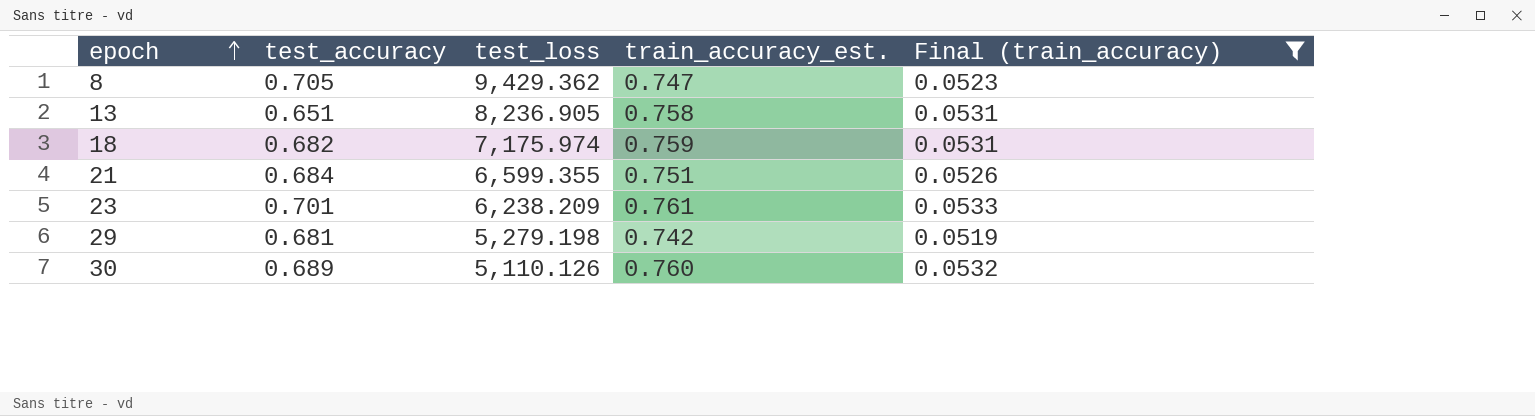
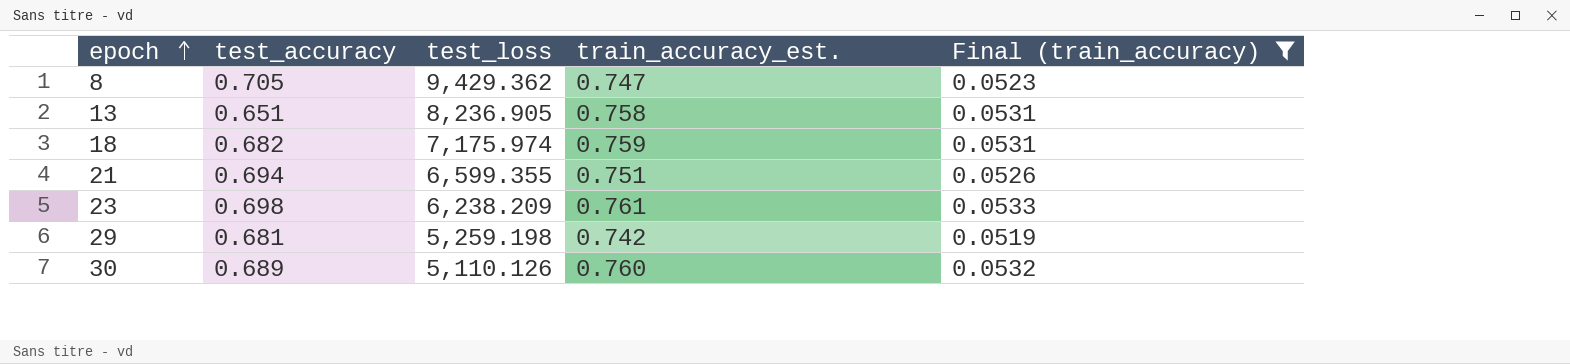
21 | test_accuracy: 0.684 -> 0.694
23 | test_accuracy: 0.701 -> 0.698
29 | test_loss: 5,279.198 -> 5,259.198

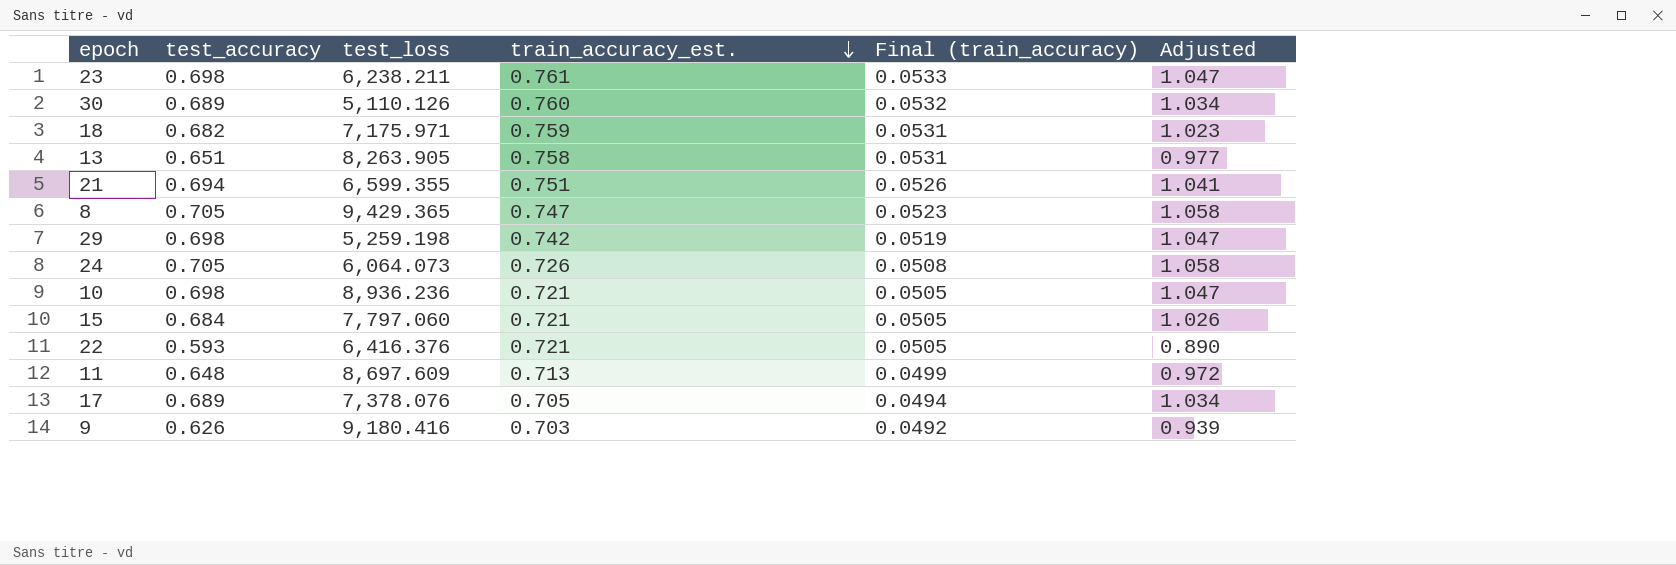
filter: Final (train_accuracy) >= 0.0519 -> none
row order: epoch ascending -> train_accuracy_est. descending
column Adjusted | formula: none -> [test_accuracy] * 1.5
23 | test_loss: 6,238.209 -> 6,238.211
18 | test_loss: 7,175.974 -> 7,175.971
13 | test_loss: 8,236.905 -> 8,263.905
8 | test_loss: 9,429.362 -> 9,429.365
29 | test_accuracy: 0.681 -> 0.698

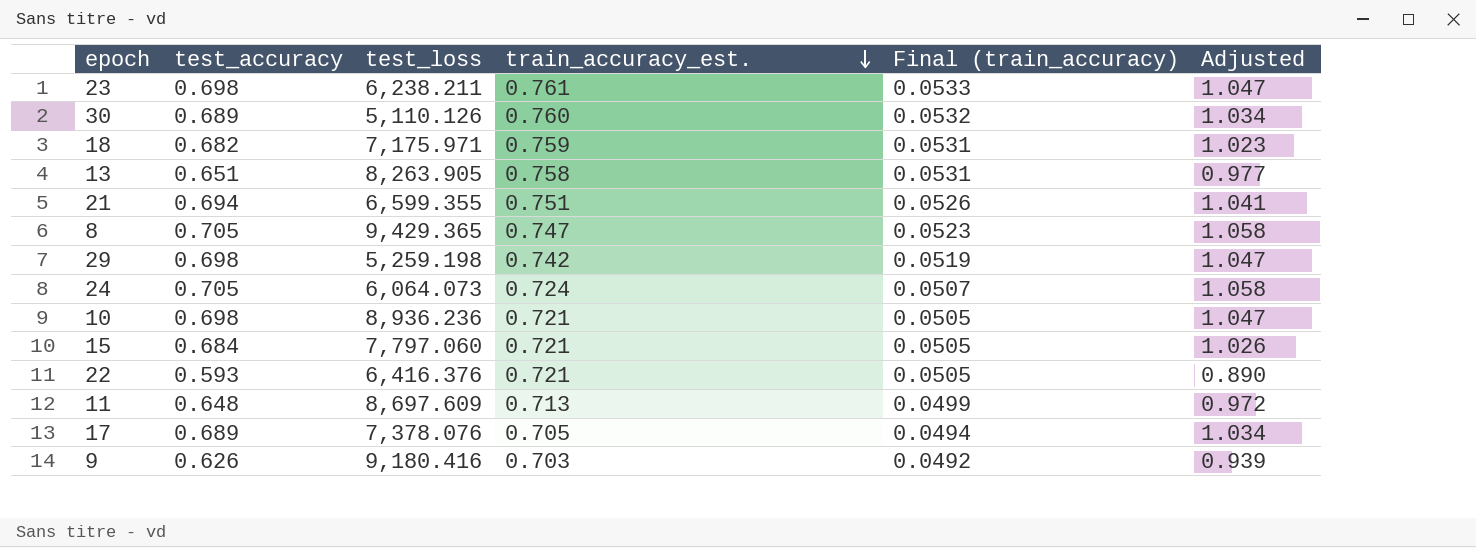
24 | train_accuracy_est.: 0.726 -> 0.724
24 | Final (train_accuracy): 0.0508 -> 0.0507

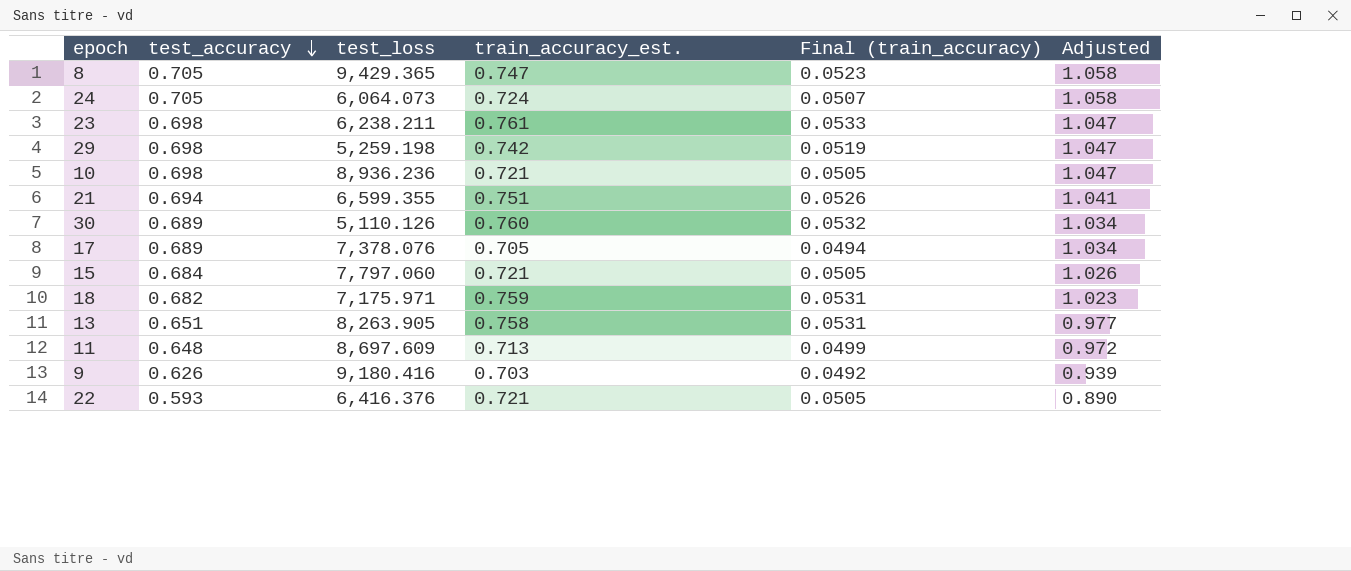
row order: train_accuracy_est. descending -> test_accuracy descending

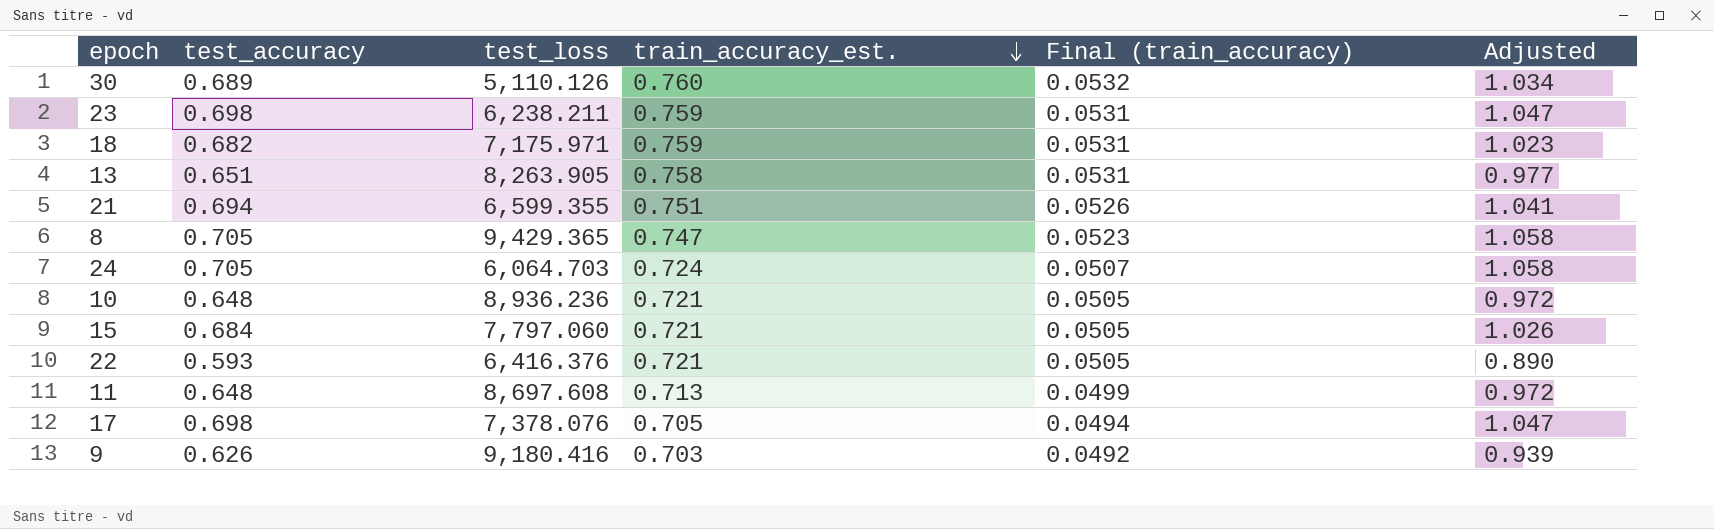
row order: test_accuracy descending -> train_accuracy_est. descending
row 29: 0.698 | 5,259.198 | 0.742 | 0.0519 | 1.047 -> none
23 | train_accuracy_est.: 0.761 -> 0.759
23 | Final (train_accuracy): 0.0533 -> 0.0531
24 | test_loss: 6,064.073 -> 6,064.703
10 | test_accuracy: 0.698 -> 0.648
10 | Adjusted: 1.047 -> 0.972
11 | test_loss: 8,697.609 -> 8,697.608
17 | test_accuracy: 0.689 -> 0.698
17 | Adjusted: 1.034 -> 1.047

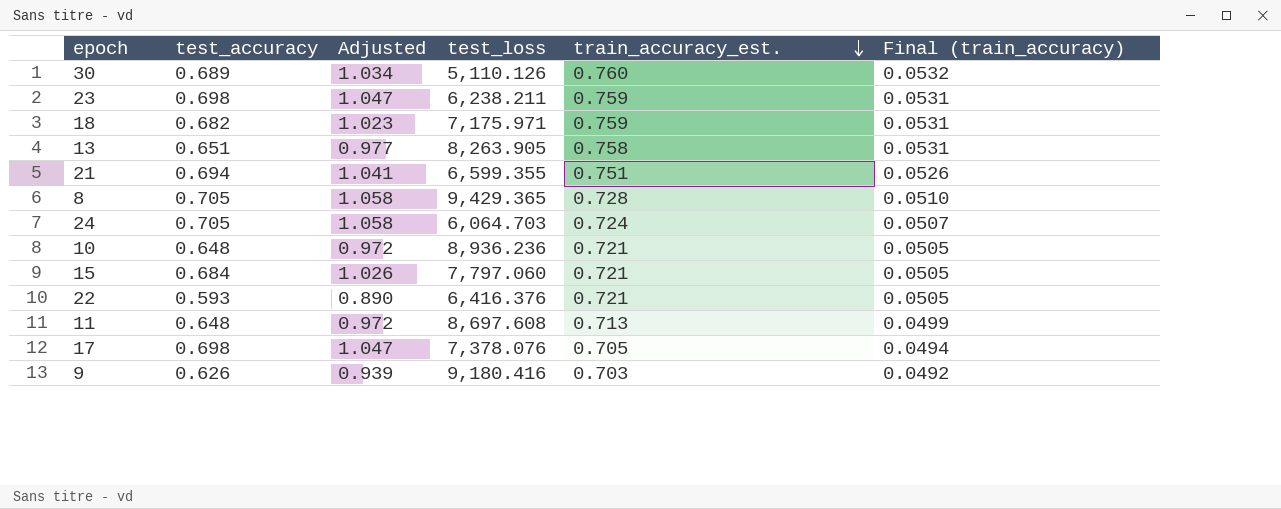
column Adjusted | position: 6 -> 3
8 | train_accuracy_est.: 0.747 -> 0.728
8 | Final (train_accuracy): 0.0523 -> 0.0510

